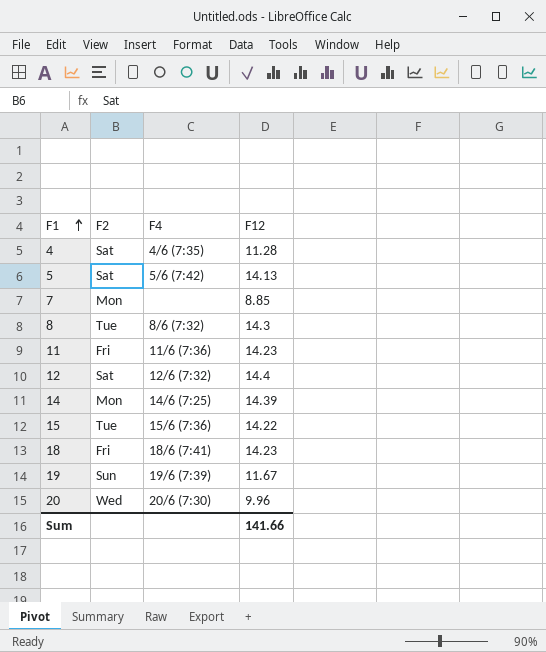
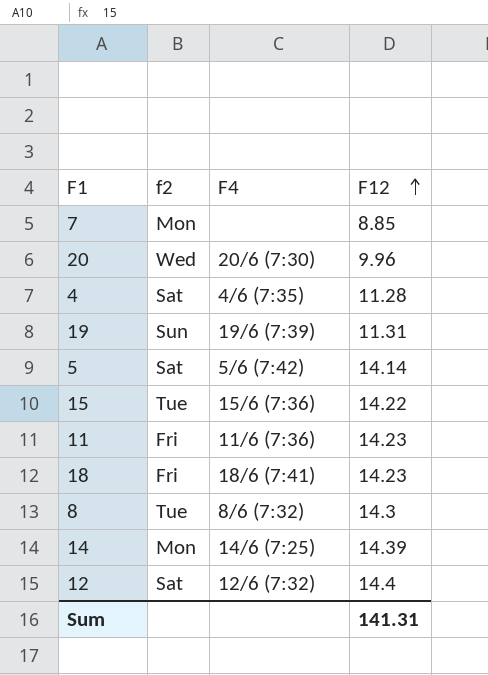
row order: F1 ascending -> F12 ascending
column name: F2 -> f2
19 | F12: 11.67 -> 11.31
5 | F12: 14.13 -> 14.14
Sum | F12: 141.66 -> 141.31

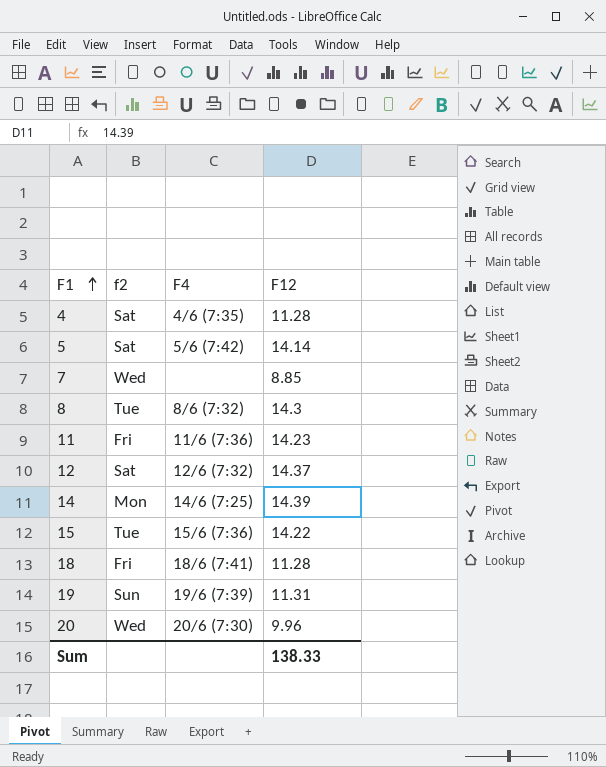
row order: F12 ascending -> F1 ascending
7 | f2: Mon -> Wed
12 | F12: 14.4 -> 14.37
18 | F12: 14.23 -> 11.28
Sum | F12: 141.31 -> 138.33

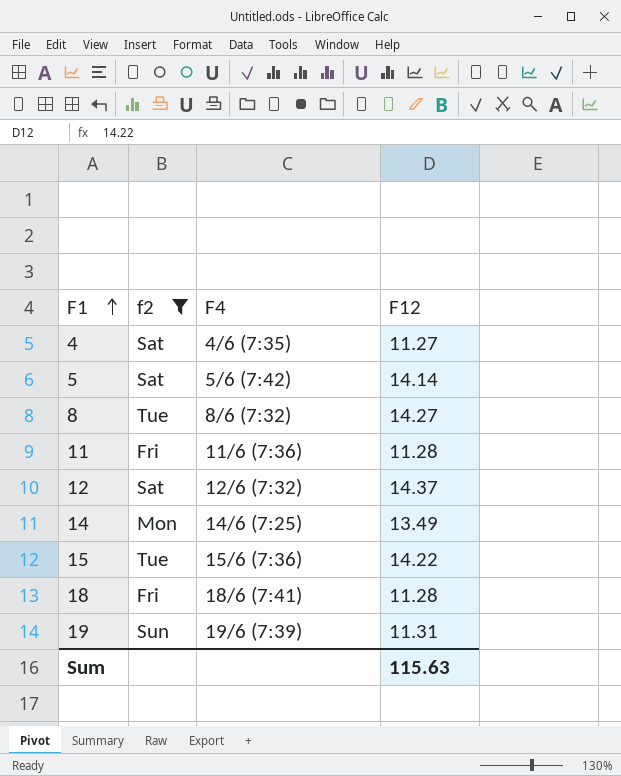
filter: none -> f2 != Wed
4 | F12: 11.28 -> 11.27
8 | F12: 14.3 -> 14.27
11 | F12: 14.23 -> 11.28
14 | F12: 14.39 -> 13.49
Sum | F12: 138.33 -> 115.63

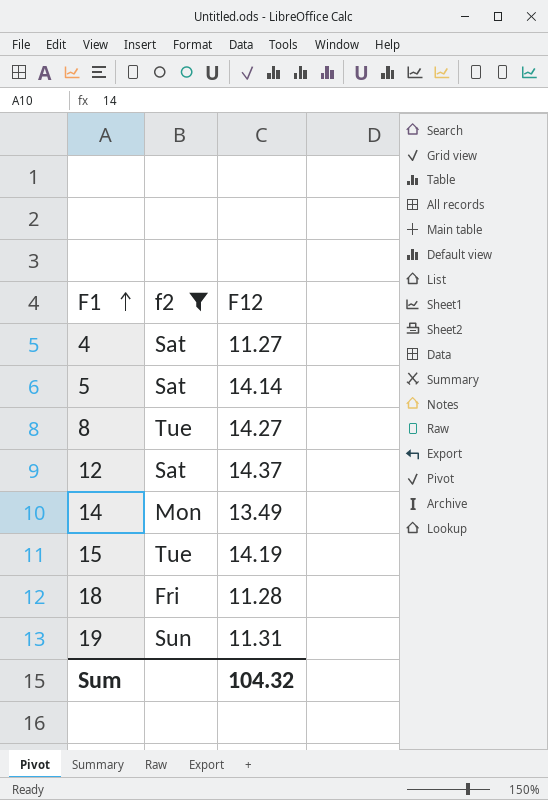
column F4 | position: 3 -> none
row 11: Fri | 11/6 (7:36) | 11.28 -> none
15 | F12: 14.22 -> 14.19
Sum | F12: 115.63 -> 104.32

